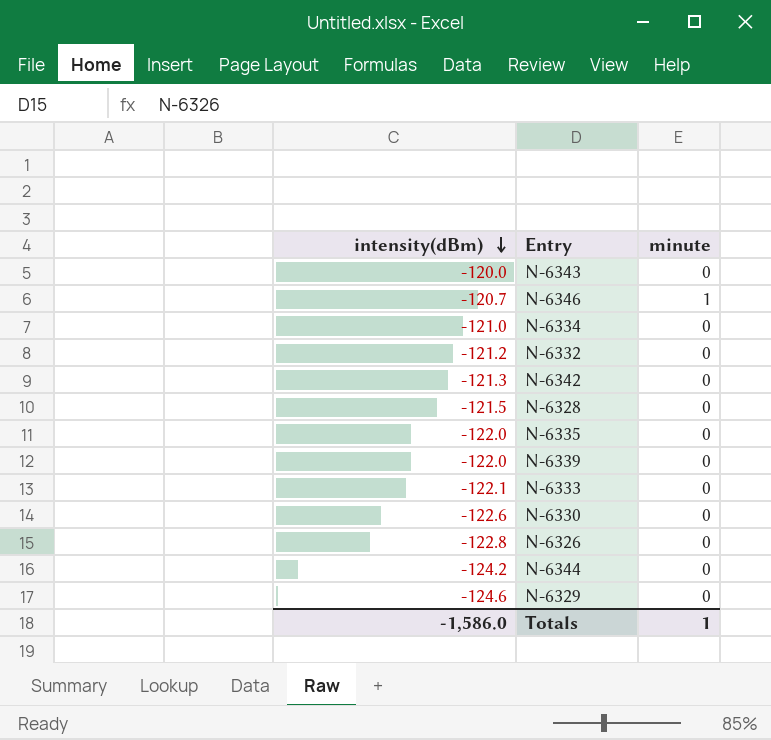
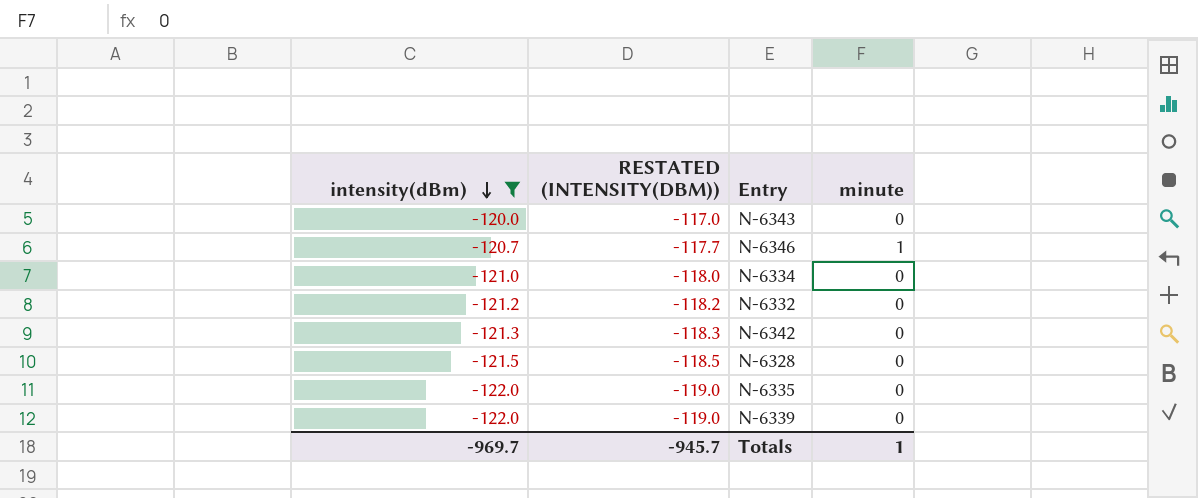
filter: none -> intensity(dBm) >= -122.0
column RESTATED (INTENSITY(DBM)) | formula: none -> [intensity(dBm)] + 3
Totals | intensity(dBm): -1,586.0 -> -969.7

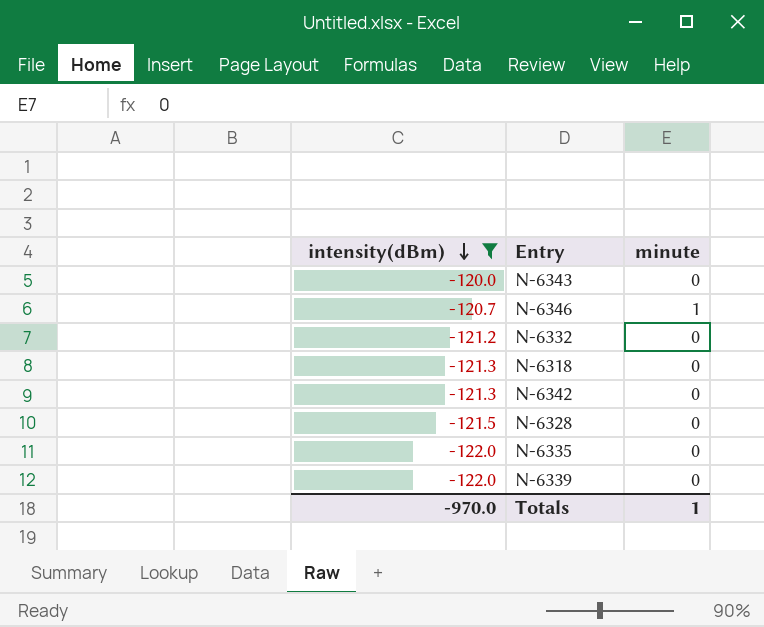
column RESTATED (INTENSITY(DBM)) | formula: [intensity(dBm)] + 3 -> none
row N-6334: -121.0 | -118.0 | 0 -> none
row N-6318: none -> -121.3 | 0
Totals | intensity(dBm): -969.7 -> -970.0

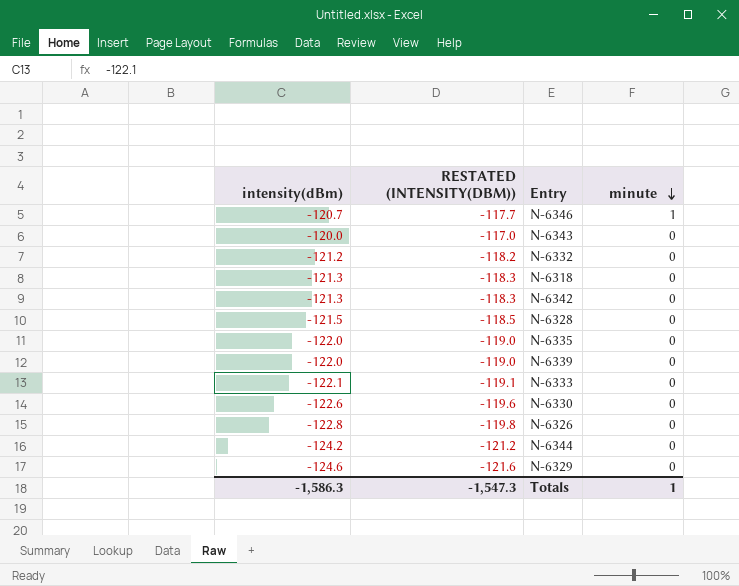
filter: intensity(dBm) >= -122.0 -> none
row order: intensity(dBm) descending -> minute descending
column RESTATED (INTENSITY(DBM)) | formula: none -> [intensity(dBm)] + 3
Totals | intensity(dBm): -970.0 -> -1,586.3

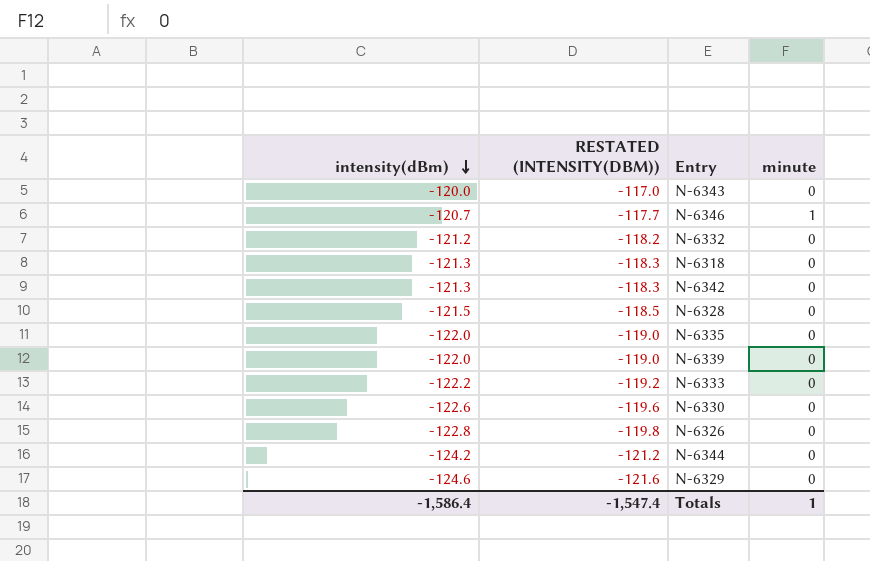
row order: minute descending -> intensity(dBm) descending
N-6333 | intensity(dBm): -122.1 -> -122.2
N-6333 | RESTATED (INTENSITY(DBM)): -119.1 -> -119.2
Totals | intensity(dBm): -1,586.3 -> -1,586.4
Totals | RESTATED (INTENSITY(DBM)): -1,547.3 -> -1,547.4

